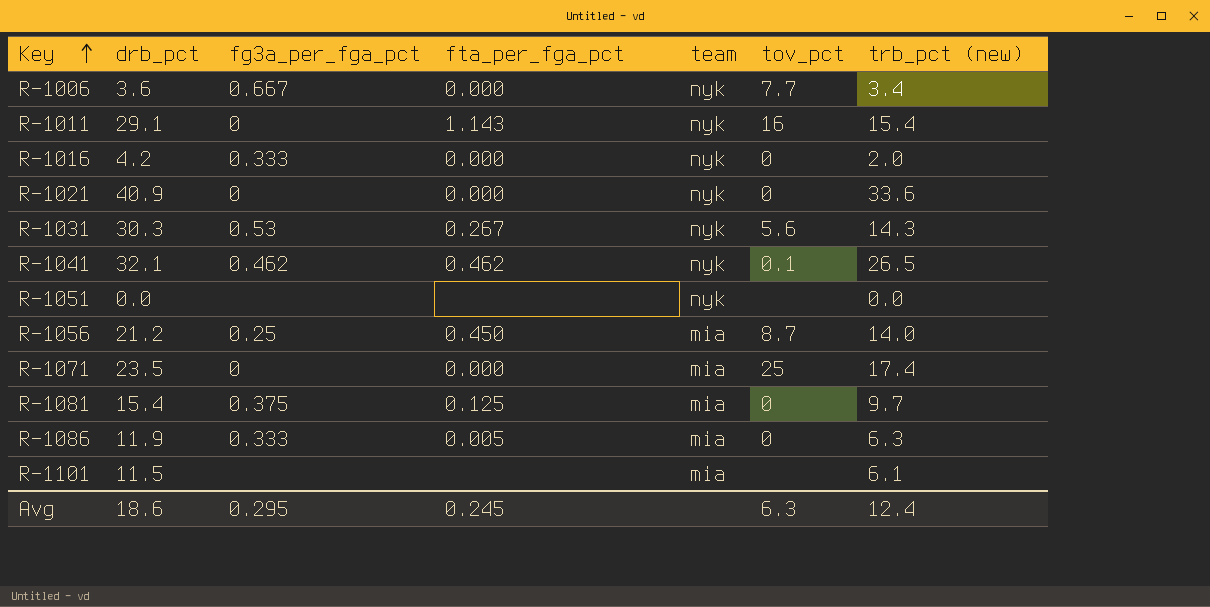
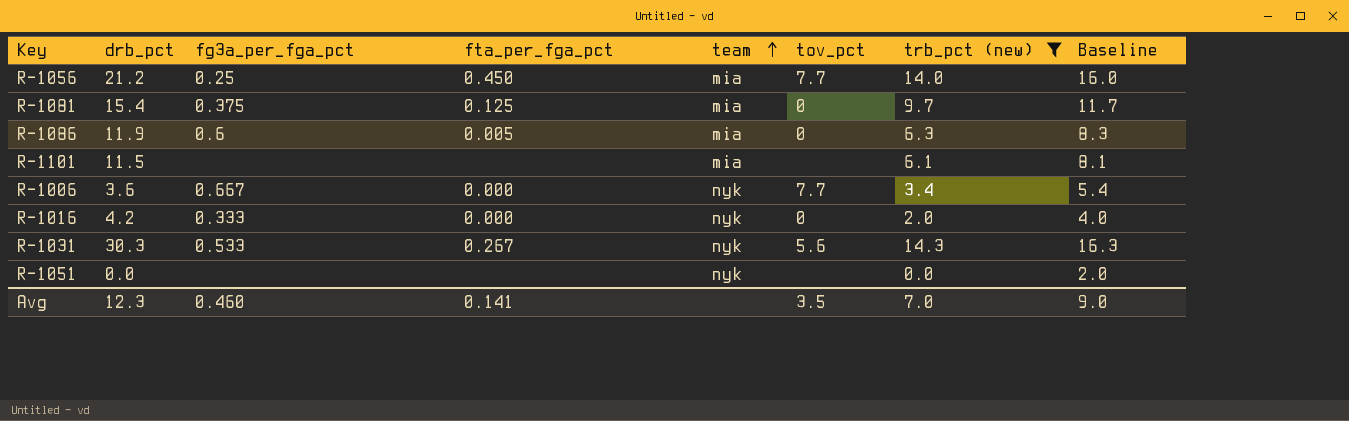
filter: none -> trb_pct (new) <= 14.3
row order: Key ascending -> team ascending
column Baseline | formula: none -> [trb_pct (new)] + 2
R-1056 | tov_pct: 8.7 -> 7.7
R-1086 | fg3a_per_fga_pct: 0.333 -> 0.6
R-1031 | fg3a_per_fga_pct: 0.53 -> 0.533
Avg | drb_pct: 18.6 -> 12.3
Avg | fg3a_per_fga_pct: 0.295 -> 0.460
Avg | fta_per_fga_pct: 0.245 -> 0.141
Avg | tov_pct: 6.3 -> 3.5
Avg | trb_pct (new): 12.4 -> 7.0

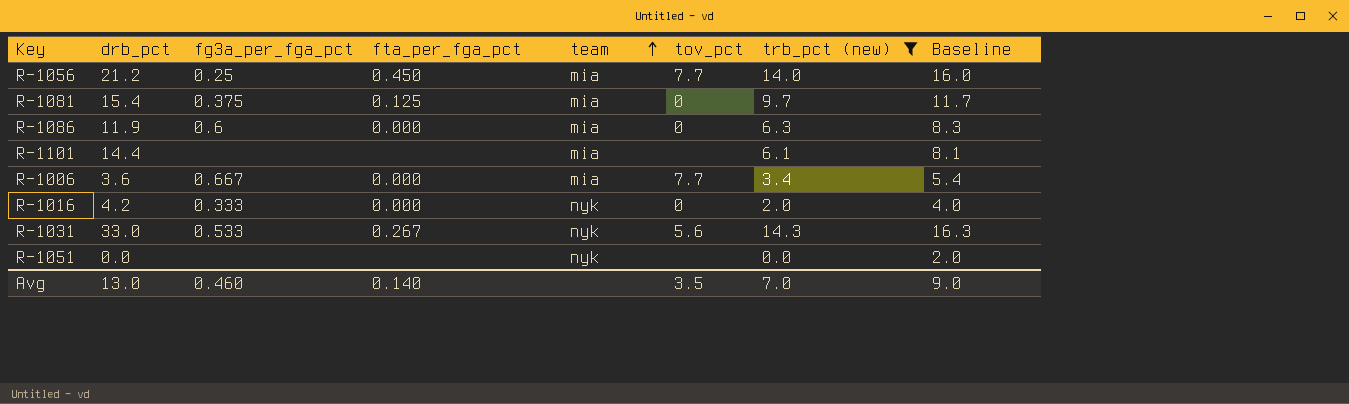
R-1086 | fta_per_fga_pct: 0.005 -> 0.000
R-1101 | drb_pct: 11.5 -> 14.4
R-1006 | team: nyk -> mia
R-1031 | drb_pct: 30.3 -> 33.0
Avg | drb_pct: 12.3 -> 13.0
Avg | fta_per_fga_pct: 0.141 -> 0.140

